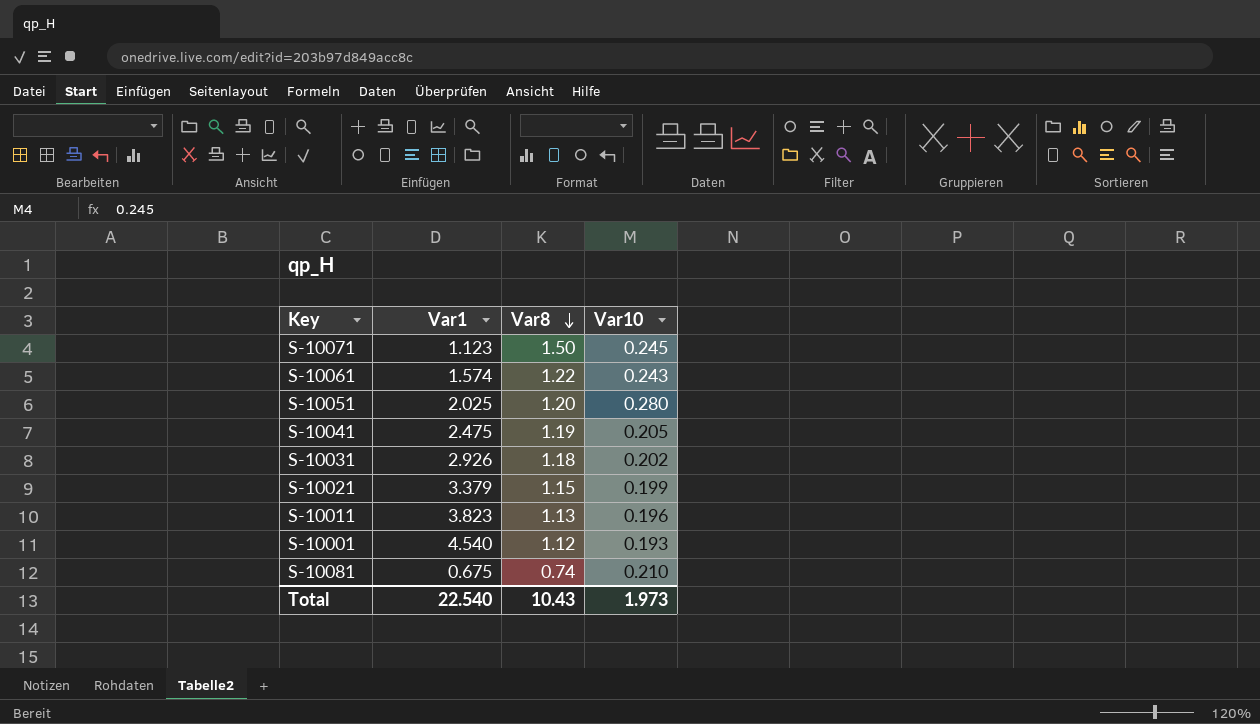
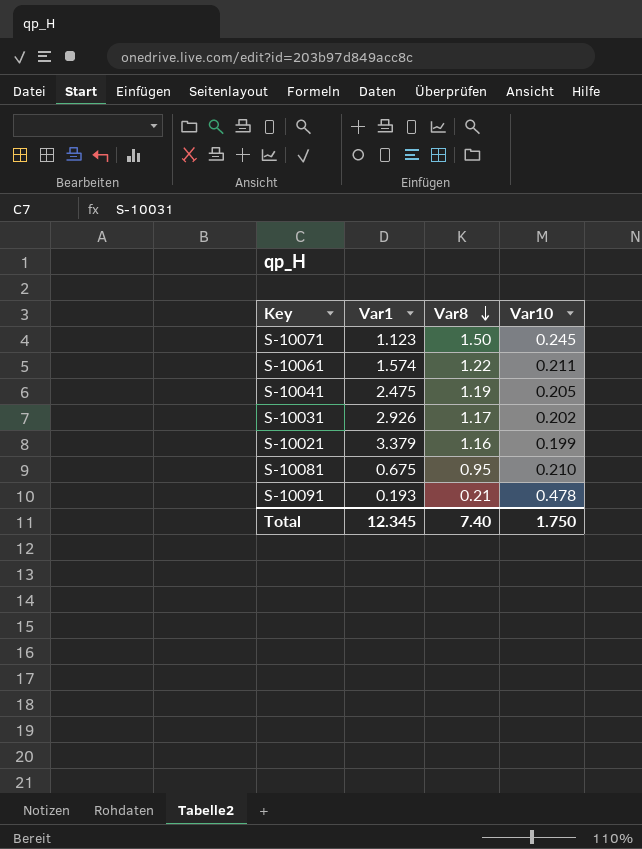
row S-10051: 2.025 | 1.20 | 0.280 -> none
row S-10011: 3.823 | 1.13 | 0.196 -> none
row S-10001: 4.540 | 1.12 | 0.193 -> none
S-10061 | Var10: 0.243 -> 0.211
S-10031 | Var8: 1.18 -> 1.17
S-10021 | Var8: 1.15 -> 1.16
S-10081 | Var8: 0.74 -> 0.95
row S-10091: none -> 0.193 | 0.21 | 0.478
Total | Var1: 22.540 -> 12.345
Total | Var8: 10.43 -> 7.40
Total | Var10: 1.973 -> 1.750

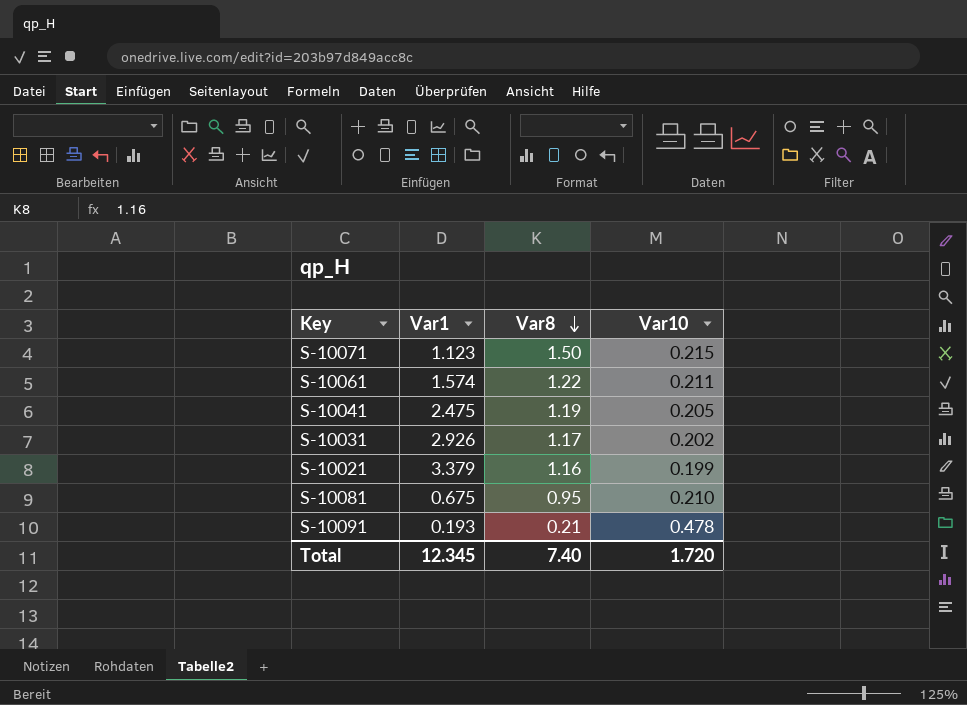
S-10071 | Var10: 0.245 -> 0.215
Total | Var10: 1.750 -> 1.720

